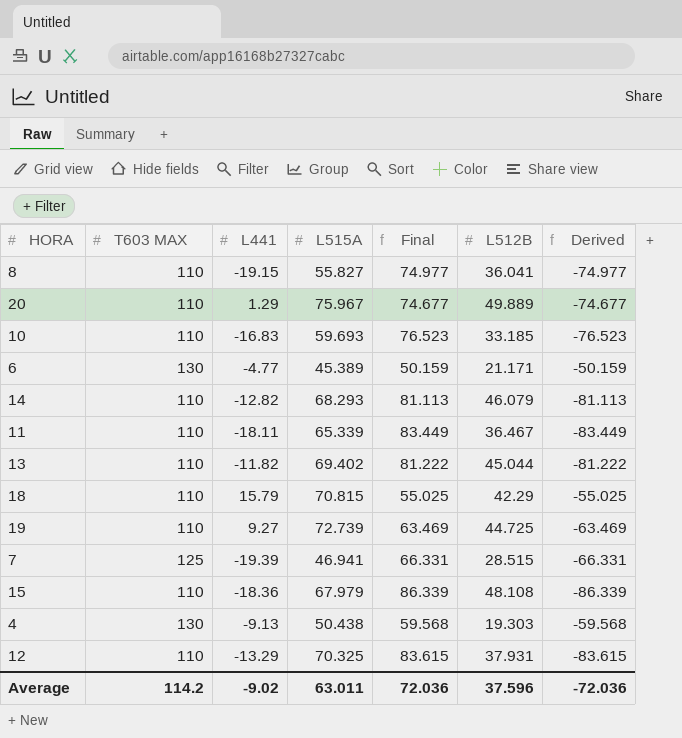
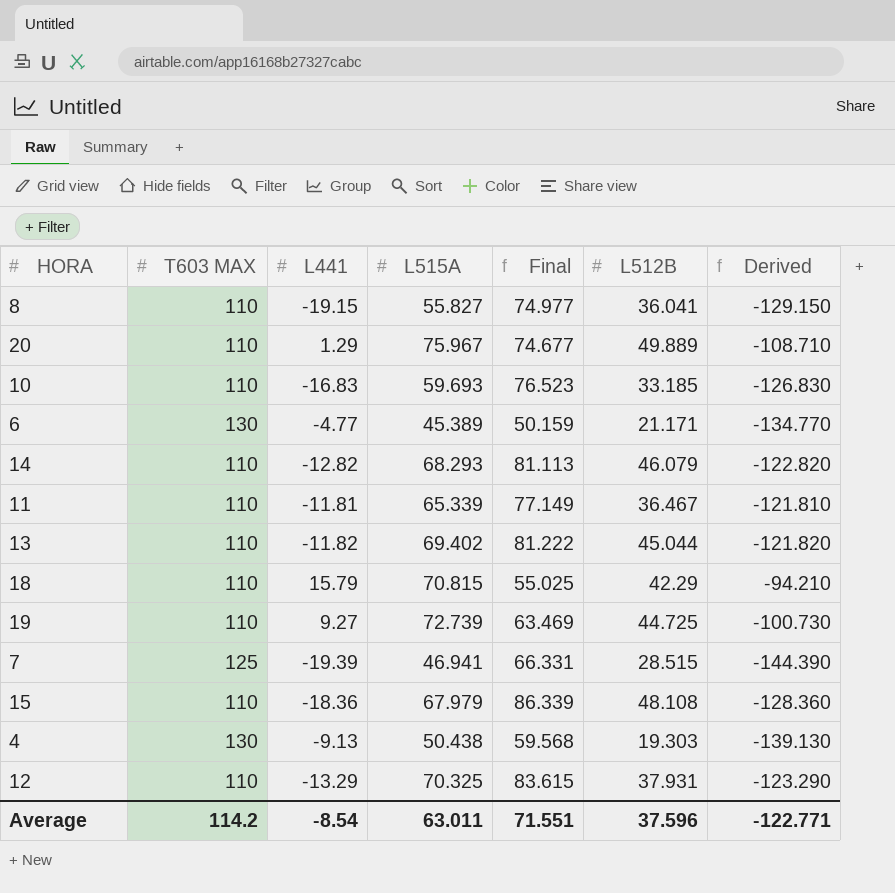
column Derived | formula: [L441] - [L515A] -> [L441] - [T603 MAX]
11 | L441: -18.11 -> -11.81
11 | Final: 83.449 -> 77.149
Average | L441: -9.02 -> -8.54
Average | Final: 72.036 -> 71.551
Average | Derived: -72.036 -> -122.771

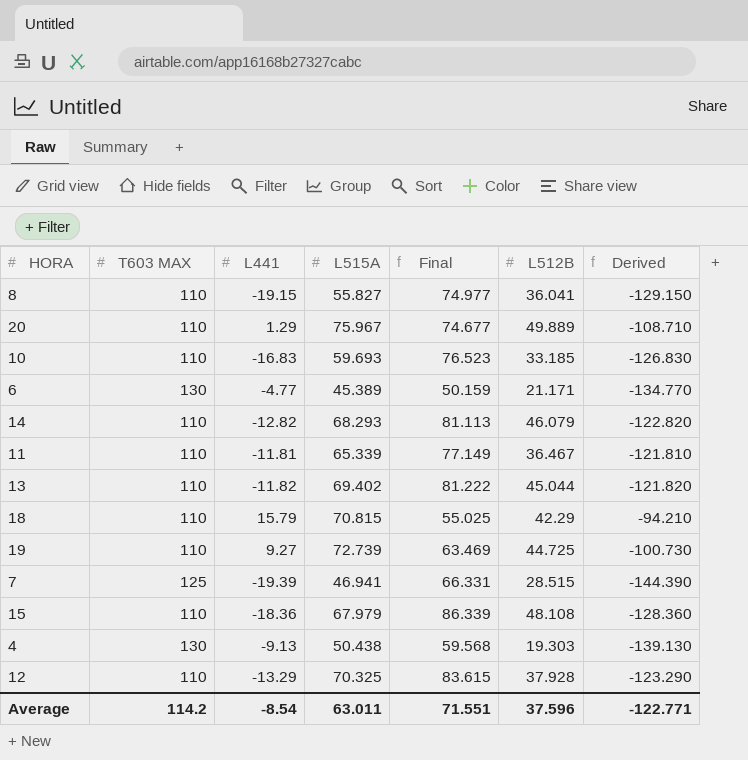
12 | L512B: 37.931 -> 37.928

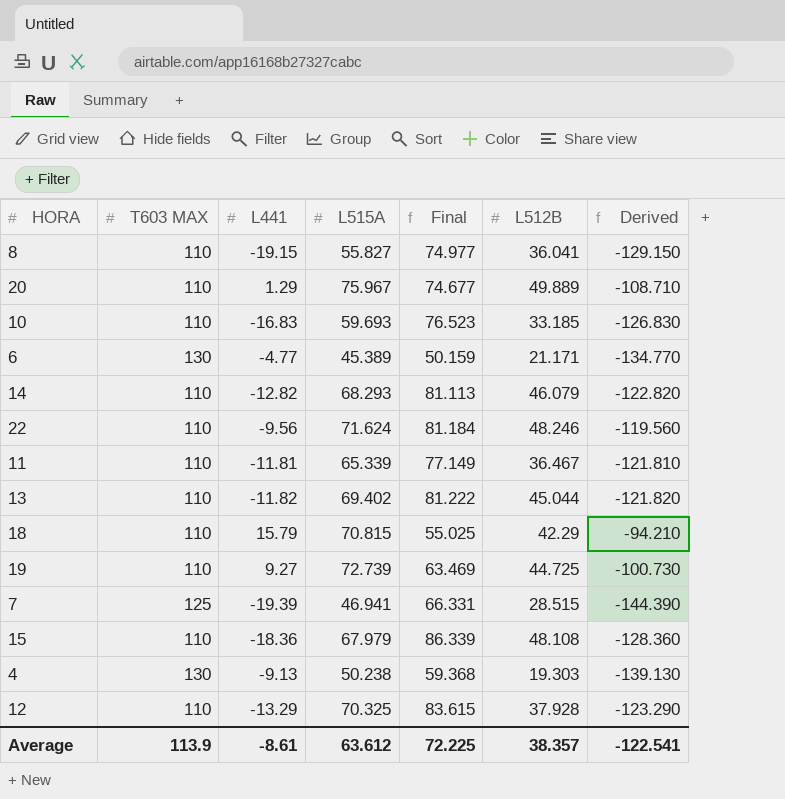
row 22: none -> 110 | -9.56 | 71.624 | 81.184 | 48.246 | -119.560
4 | L515A: 50.438 -> 50.238
4 | Final: 59.568 -> 59.368
Average | T603 MAX: 114.2 -> 113.9
Average | L441: -8.54 -> -8.61
Average | L515A: 63.011 -> 63.612
Average | Final: 71.551 -> 72.225
Average | L512B: 37.596 -> 38.357
Average | Derived: -122.771 -> -122.541

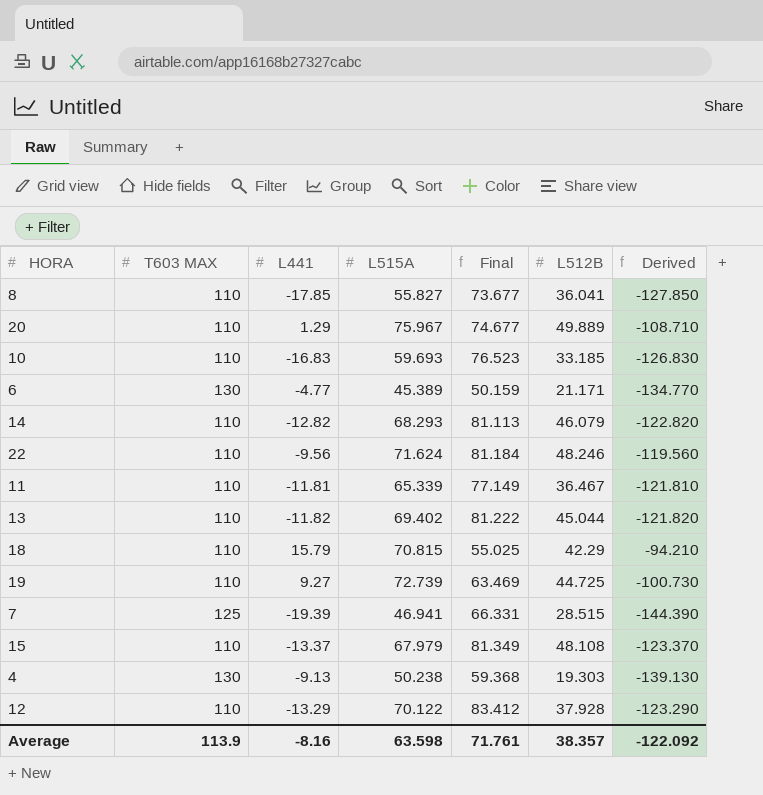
8 | L441: -19.15 -> -17.85
8 | Final: 74.977 -> 73.677
8 | Derived: -129.150 -> -127.850
15 | L441: -18.36 -> -13.37
15 | Final: 86.339 -> 81.349
15 | Derived: -128.360 -> -123.370
12 | L515A: 70.325 -> 70.122
12 | Final: 83.615 -> 83.412
Average | L441: -8.61 -> -8.16
Average | L515A: 63.612 -> 63.598
Average | Final: 72.225 -> 71.761
Average | Derived: -122.541 -> -122.092

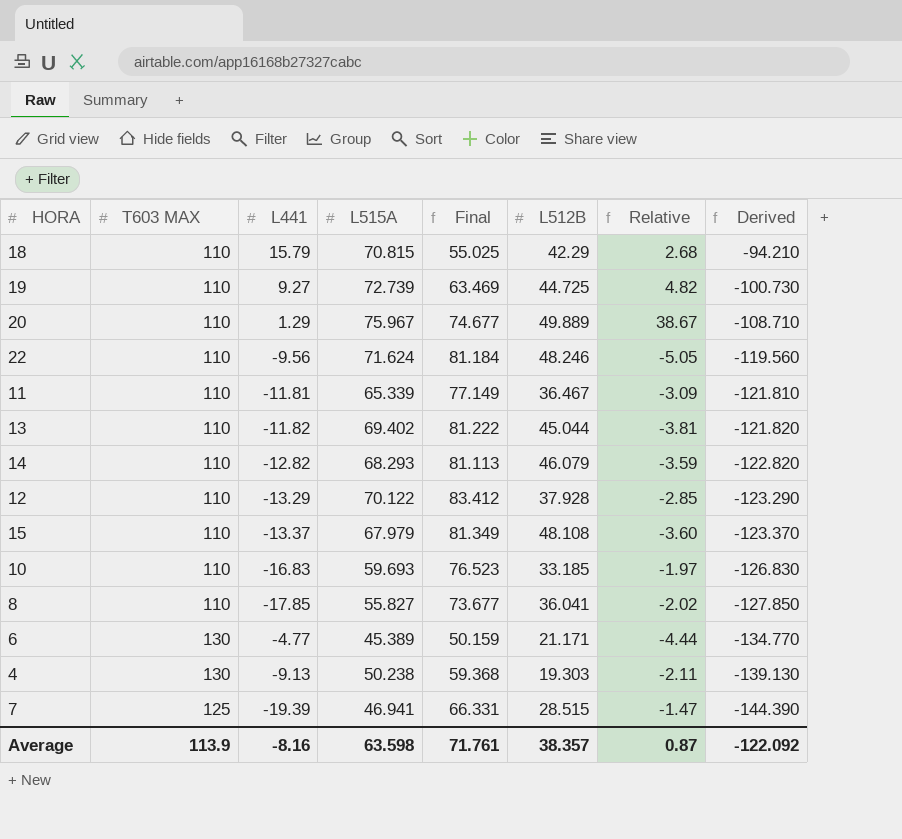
row order: none -> Derived descending
column Relative | formula: none -> [L512B] / [L441]

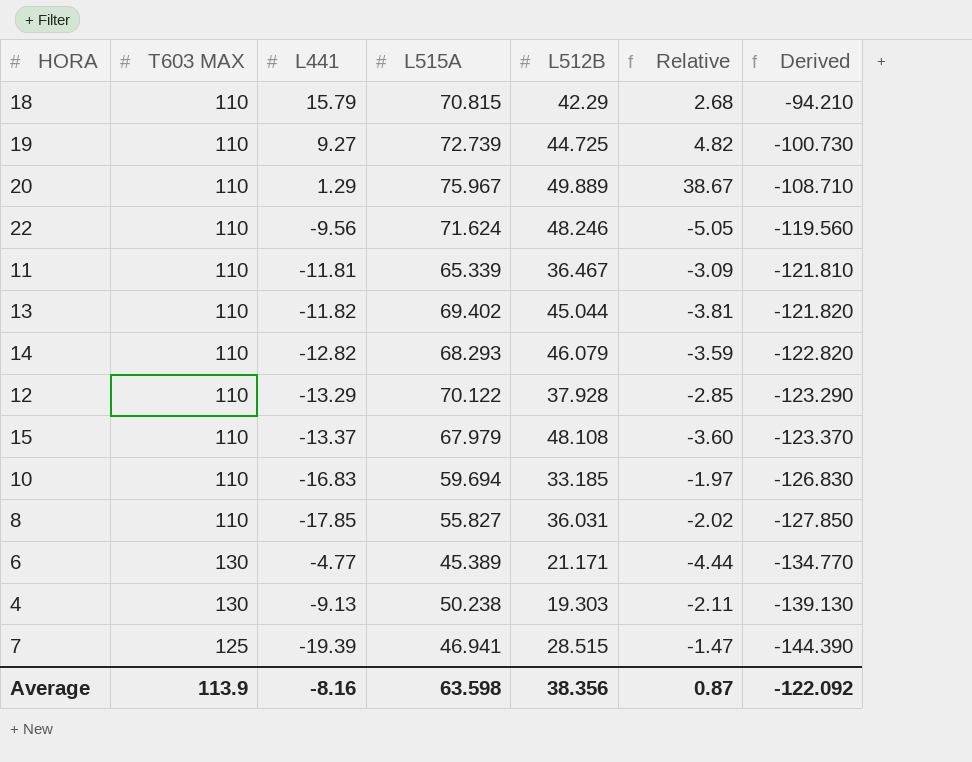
column Final | formula: [L515A] - [L441] -> none
10 | L515A: 59.693 -> 59.694
8 | L512B: 36.041 -> 36.031
Average | L512B: 38.357 -> 38.356

